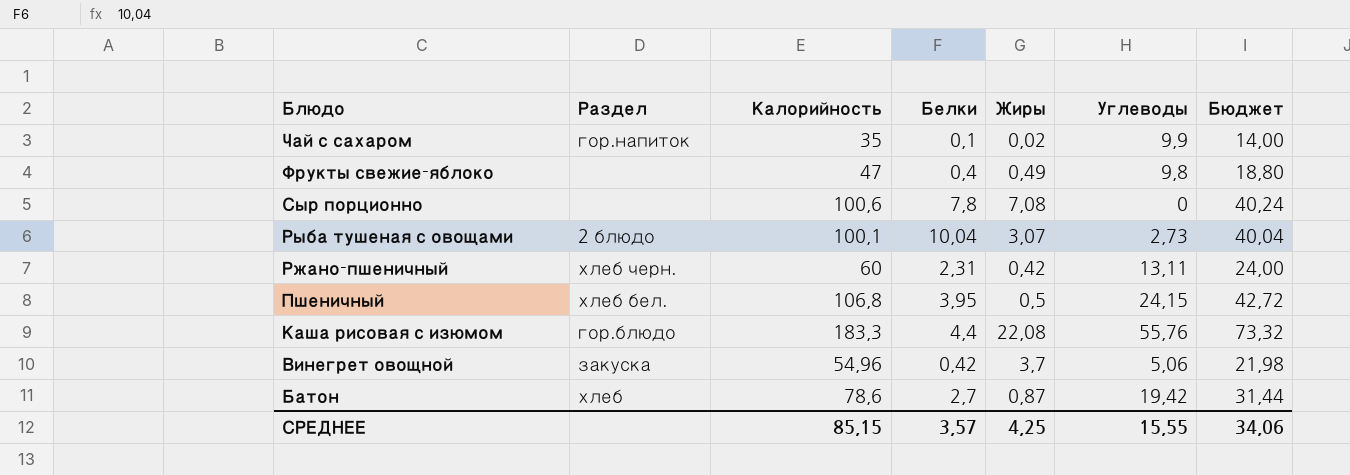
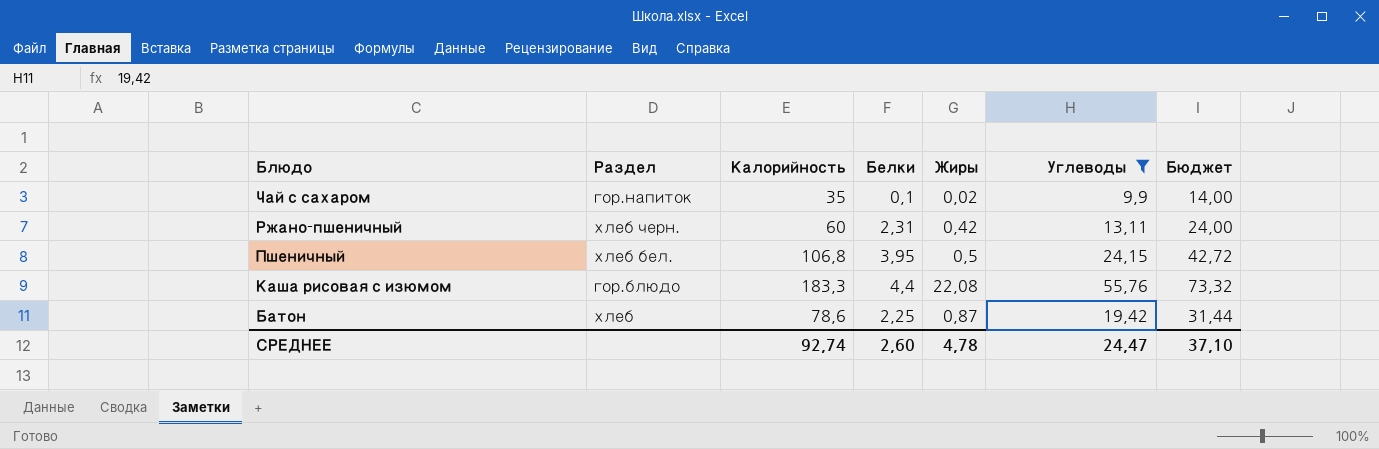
filter: none -> Углеводы >= 9,9
Батон | Белки: 2,7 -> 2,25
СРЕДНЕЕ | Калорийность: 85,15 -> 92,74
СРЕДНЕЕ | Белки: 3,57 -> 2,60
СРЕДНЕЕ | Жиры: 4,25 -> 4,78
СРЕДНЕЕ | Углеводы: 15,55 -> 24,47
СРЕДНЕЕ | Бюджет: 34,06 -> 37,10

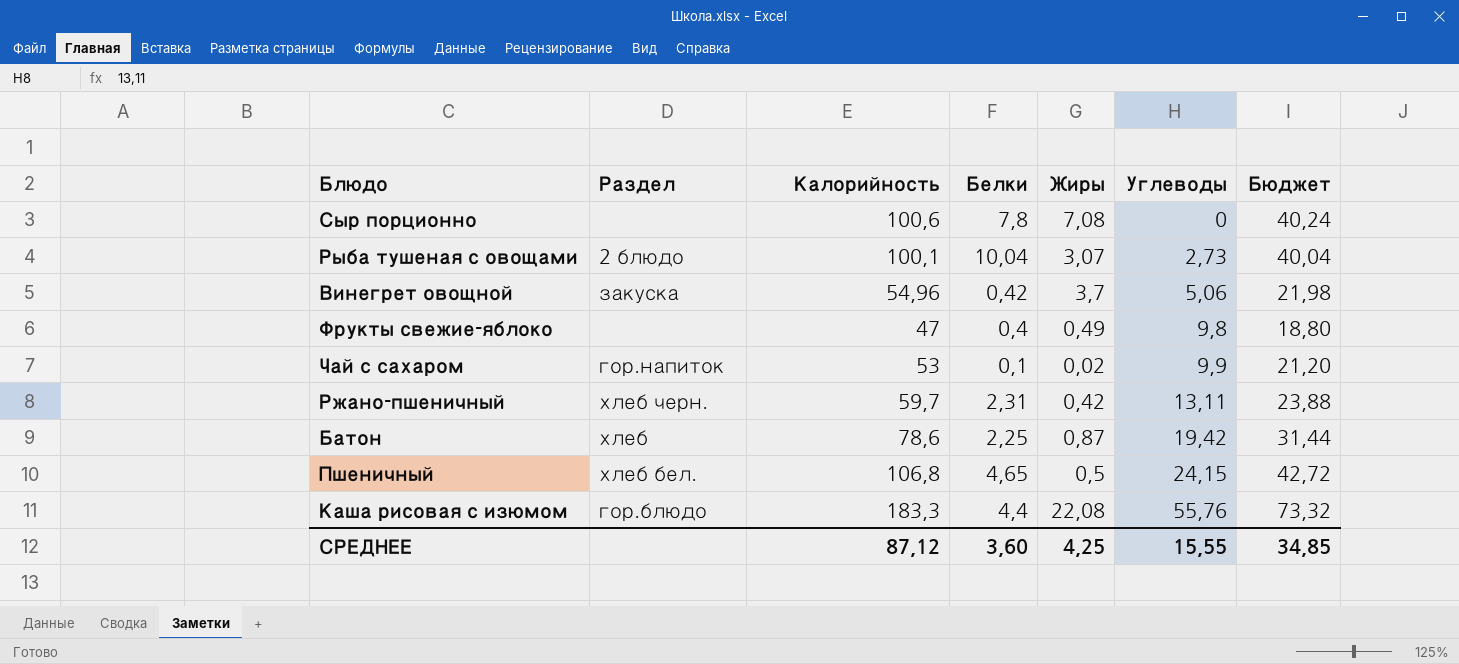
filter: Углеводы >= 9,9 -> none
row order: Блюдо descending -> Углеводы ascending
Чай с сахаром | Калорийность: 35 -> 53
Чай с сахаром | Бюджет: 14,00 -> 21,20
Ржано-пшеничный | Калорийность: 60 -> 59,7
Ржано-пшеничный | Бюджет: 24,00 -> 23,88
Пшеничный | Белки: 3,95 -> 4,65
СРЕДНЕЕ | Калорийность: 92,74 -> 87,12
СРЕДНЕЕ | Белки: 2,60 -> 3,60
СРЕДНЕЕ | Жиры: 4,78 -> 4,25
СРЕДНЕЕ | Углеводы: 24,47 -> 15,55
СРЕДНЕЕ | Бюджет: 37,10 -> 34,85

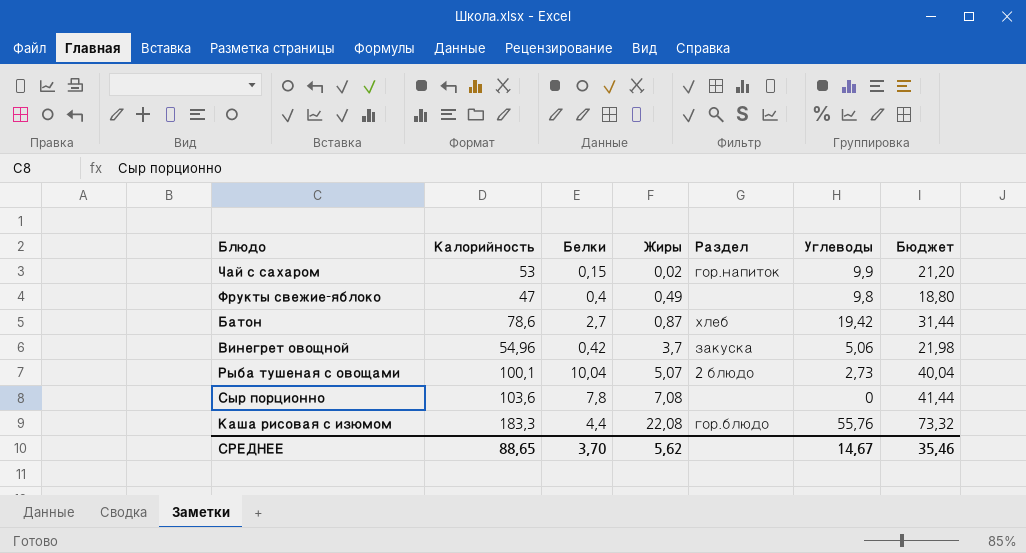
row order: Углеводы ascending -> Жиры ascending
column Раздел | position: 2 -> 5
row Ржано-пшеничный: хлеб черн. | 59,7 | 2,31 | 0,42 | 13,11 | 23,88 -> none
row Пшеничный: хлеб бел. | 106,8 | 4,65 | 0,5 | 24,15 | 42,72 -> none
Чай с сахаром | Белки: 0,1 -> 0,15
Батон | Белки: 2,25 -> 2,7
Рыба тушеная с овощами | Жиры: 3,07 -> 5,07
Сыр порционно | Калорийность: 100,6 -> 103,6
Сыр порционно | Бюджет: 40,24 -> 41,44
СРЕДНЕЕ | Калорийность: 87,12 -> 88,65
СРЕДНЕЕ | Белки: 3,60 -> 3,70
СРЕДНЕЕ | Жиры: 4,25 -> 5,62
СРЕДНЕЕ | Углеводы: 15,55 -> 14,67
СРЕДНЕЕ | Бюджет: 34,85 -> 35,46

